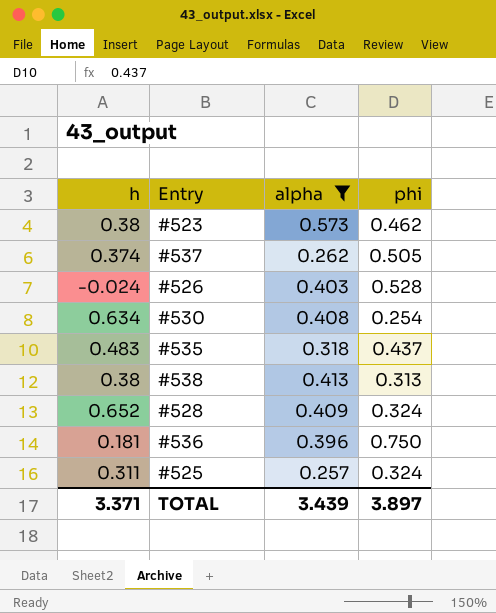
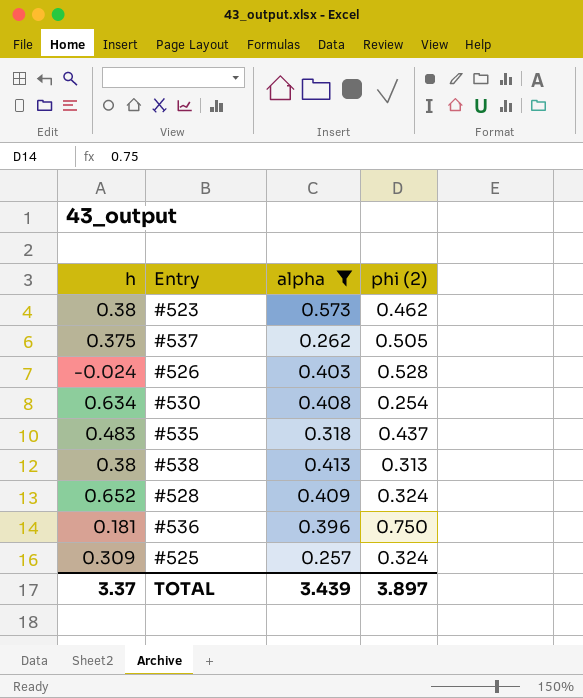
column name: phi -> phi (2)
#537 | h: 0.374 -> 0.375
#525 | h: 0.311 -> 0.309
TOTAL | h: 3.371 -> 3.37

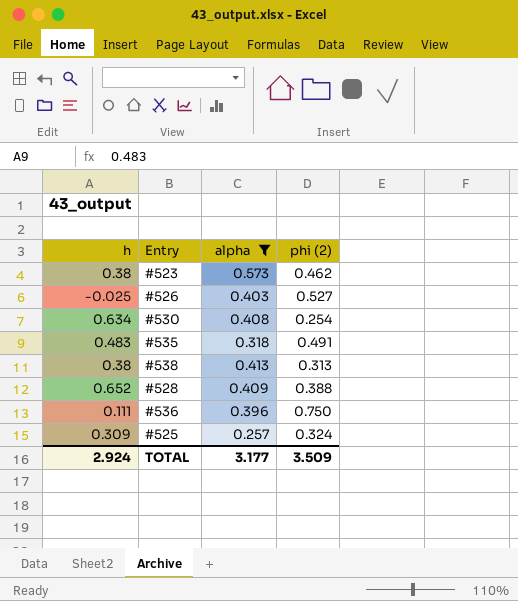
row #537: 0.375 | 0.262 | 0.505 -> none
#526 | h: -0.024 -> -0.025
#526 | phi (2): 0.528 -> 0.527
#535 | phi (2): 0.437 -> 0.491
#528 | phi (2): 0.324 -> 0.388
#536 | h: 0.181 -> 0.111
TOTAL | h: 3.37 -> 2.924
TOTAL | alpha: 3.439 -> 3.177
TOTAL | phi (2): 3.897 -> 3.509

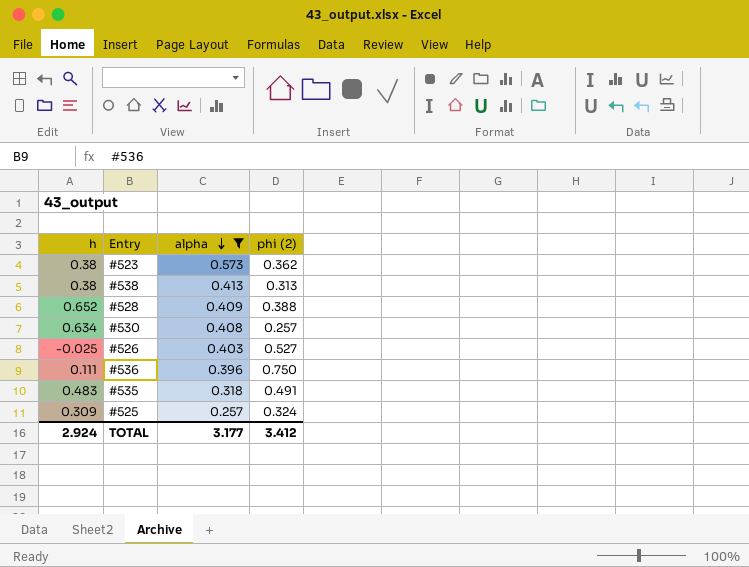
row order: none -> alpha descending
#523 | phi (2): 0.462 -> 0.362
#530 | phi (2): 0.254 -> 0.257
TOTAL | phi (2): 3.509 -> 3.412

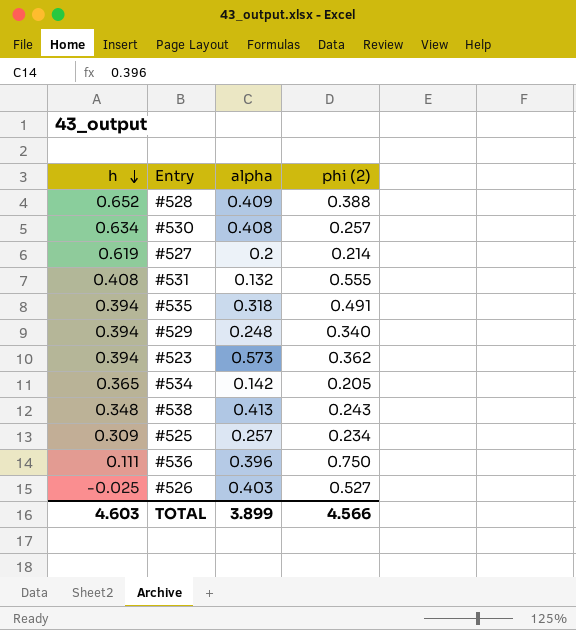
filter: alpha >= 0.257 -> none
row order: alpha descending -> h descending
#535 | h: 0.483 -> 0.394
#523 | h: 0.38 -> 0.394
#538 | h: 0.38 -> 0.348
#538 | phi (2): 0.313 -> 0.243
#525 | phi (2): 0.324 -> 0.234
TOTAL | h: 2.924 -> 4.603
TOTAL | alpha: 3.177 -> 3.899
TOTAL | phi (2): 3.412 -> 4.566

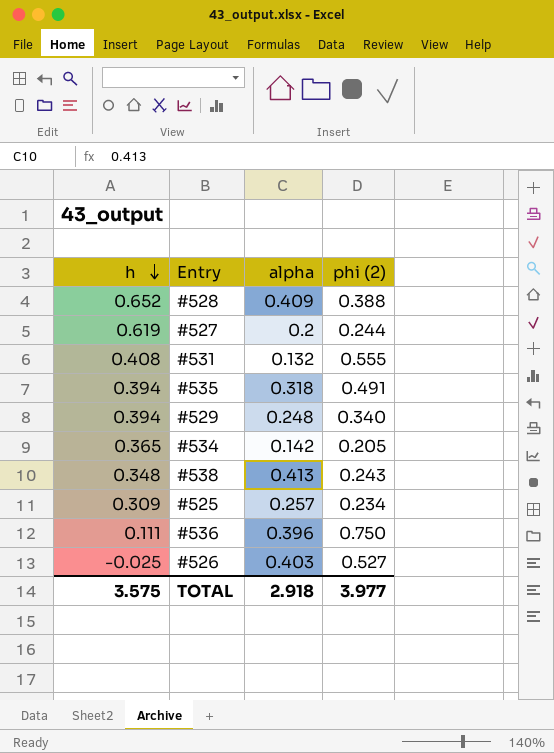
row #530: 0.634 | 0.408 | 0.257 -> none
row #523: 0.394 | 0.573 | 0.362 -> none
#527 | phi (2): 0.214 -> 0.244
TOTAL | h: 4.603 -> 3.575
TOTAL | alpha: 3.899 -> 2.918
TOTAL | phi (2): 4.566 -> 3.977

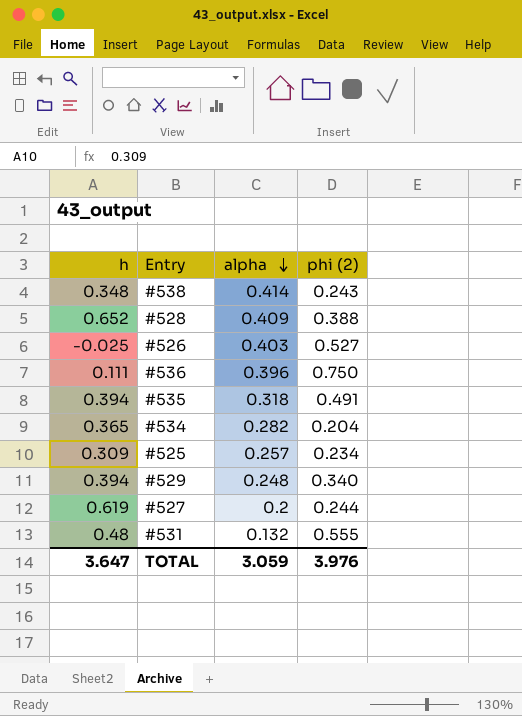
row order: h descending -> alpha descending
#538 | alpha: 0.413 -> 0.414
#534 | alpha: 0.142 -> 0.282
#534 | phi (2): 0.205 -> 0.204
#531 | h: 0.408 -> 0.48
TOTAL | h: 3.575 -> 3.647
TOTAL | alpha: 2.918 -> 3.059
TOTAL | phi (2): 3.977 -> 3.976

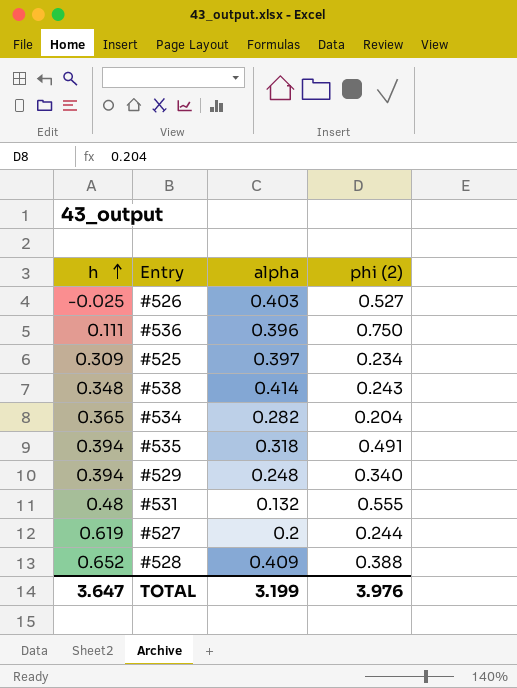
row order: alpha descending -> h ascending
#525 | alpha: 0.257 -> 0.397
TOTAL | alpha: 3.059 -> 3.199

